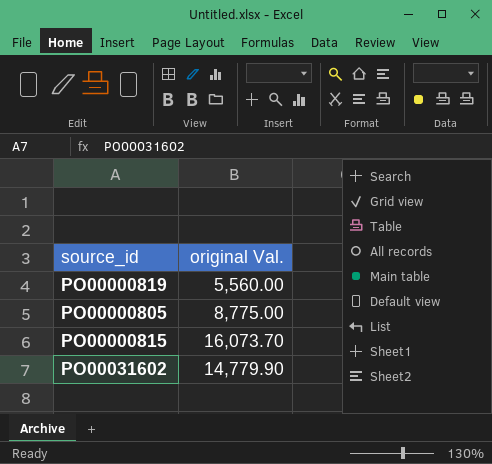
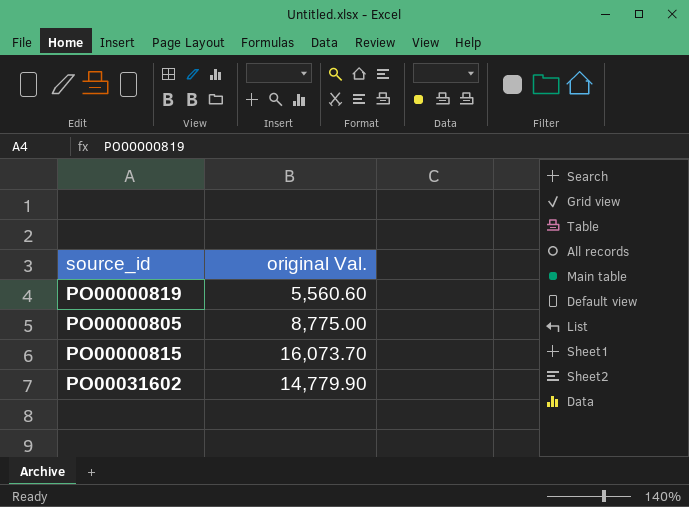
PO00000819 | original Val.: 5,560.00 -> 5,560.60

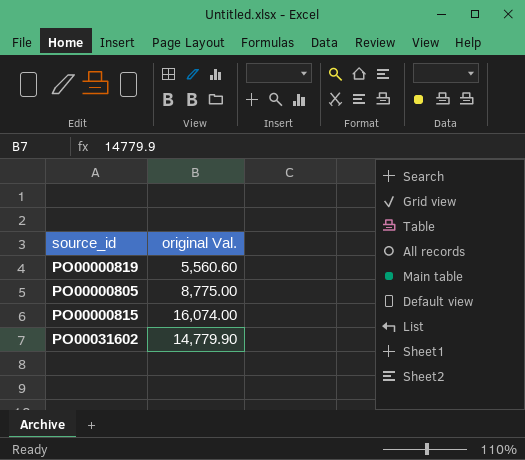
PO00000815 | original Val.: 16,073.70 -> 16,074.00

